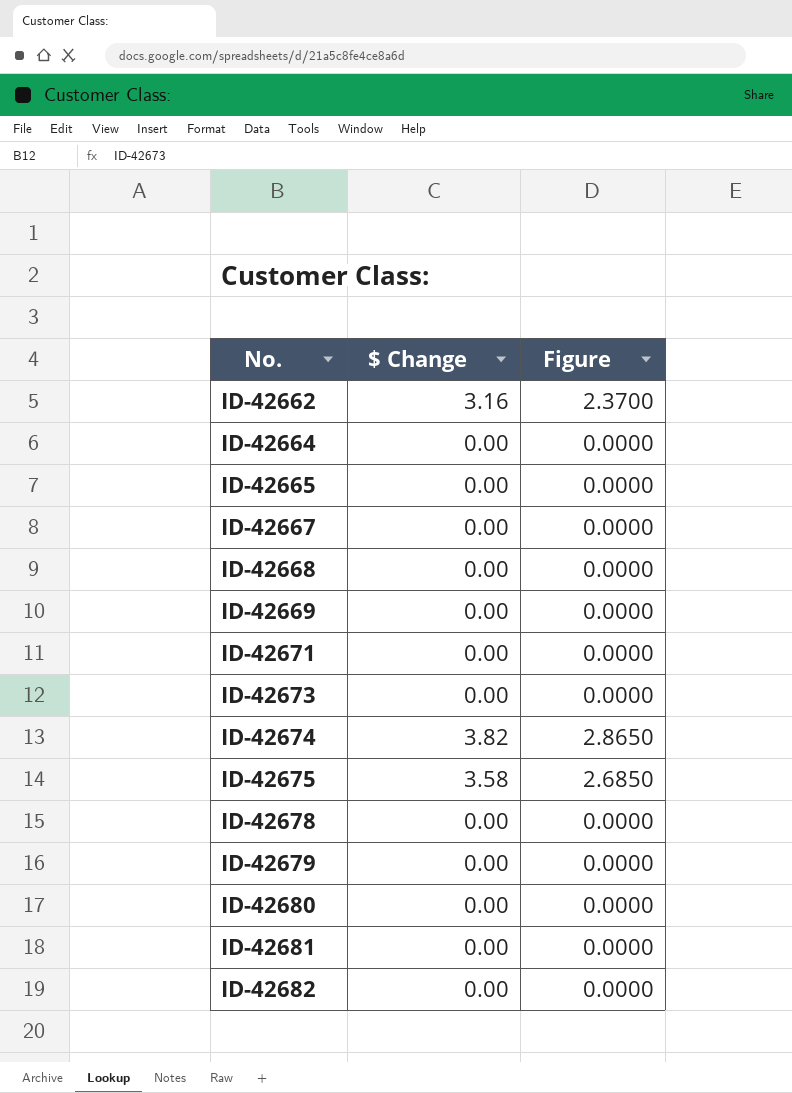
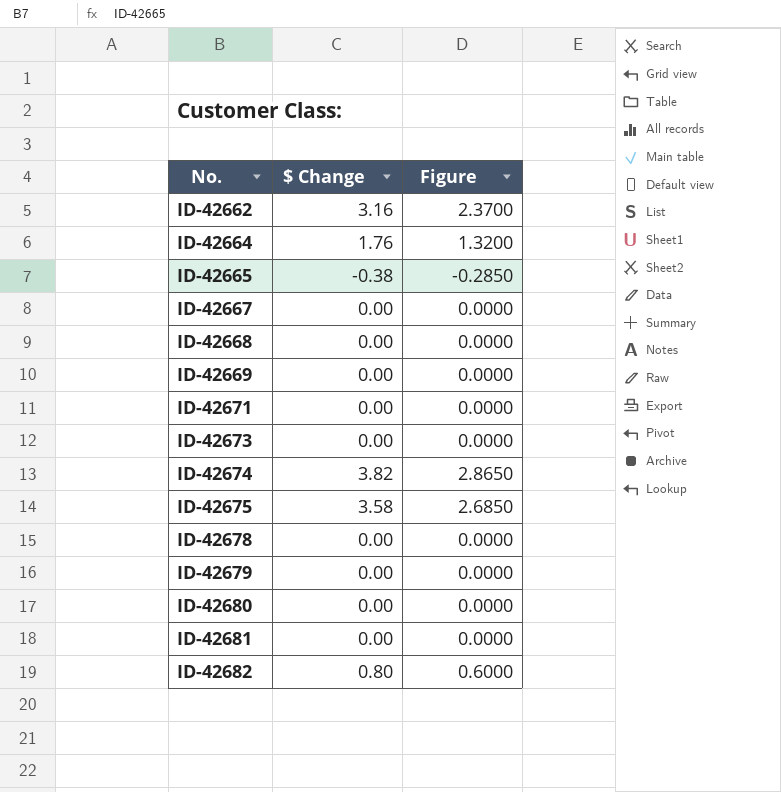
ID-42664 | $ Change: 0.00 -> 1.76
ID-42664 | Figure: 0.0000 -> 1.3200
ID-42665 | $ Change: 0.00 -> -0.38
ID-42665 | Figure: 0.0000 -> -0.2850
ID-42682 | $ Change: 0.00 -> 0.80
ID-42682 | Figure: 0.0000 -> 0.6000

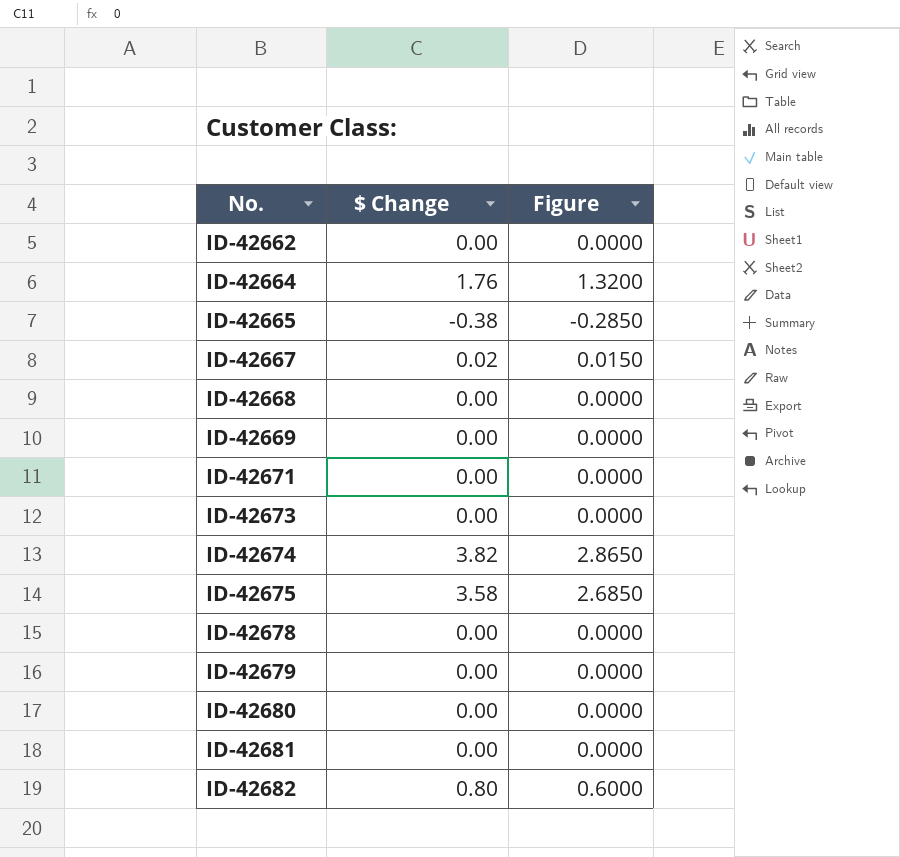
ID-42662 | $ Change: 3.16 -> 0.00
ID-42662 | Figure: 2.3700 -> 0.0000
ID-42667 | $ Change: 0.00 -> 0.02
ID-42667 | Figure: 0.0000 -> 0.0150

